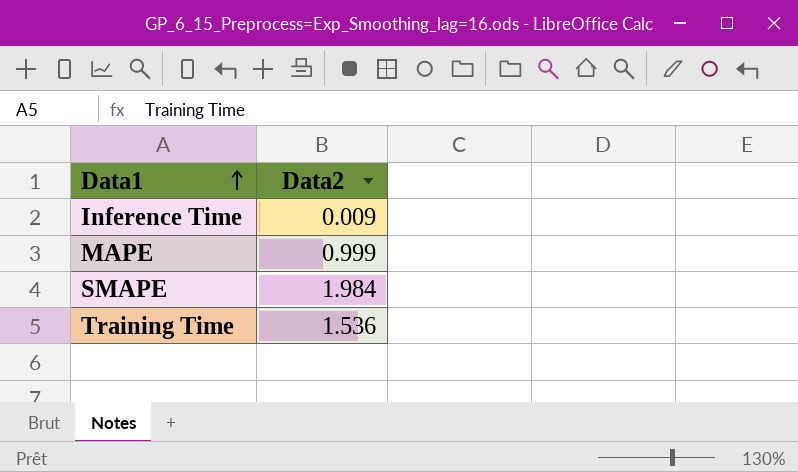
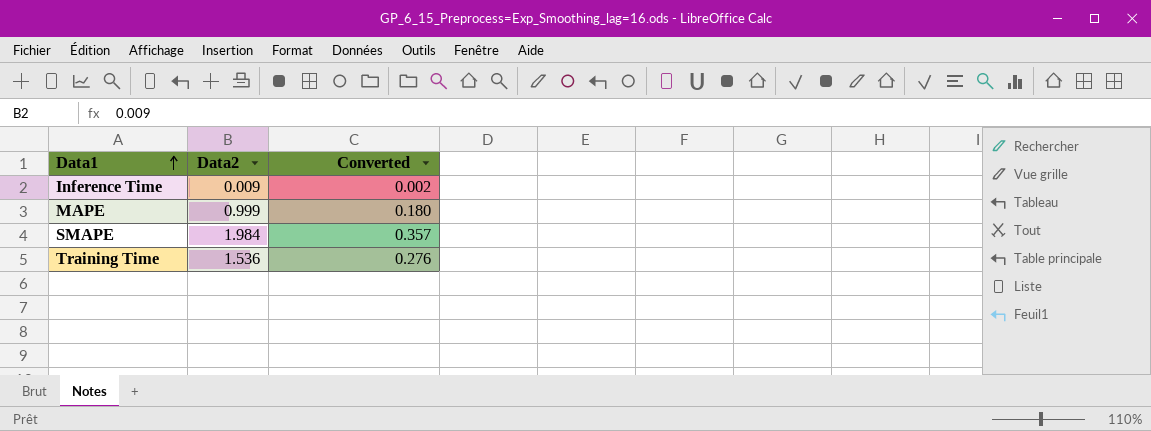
column Converted | formula: none -> [Data2] * 0.18

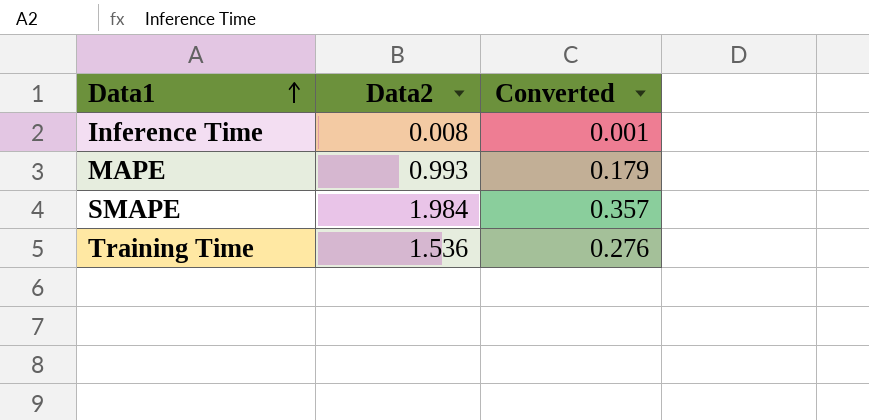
Inference Time | Data2: 0.009 -> 0.008
Inference Time | Converted: 0.002 -> 0.001
MAPE | Data2: 0.999 -> 0.993
MAPE | Converted: 0.180 -> 0.179

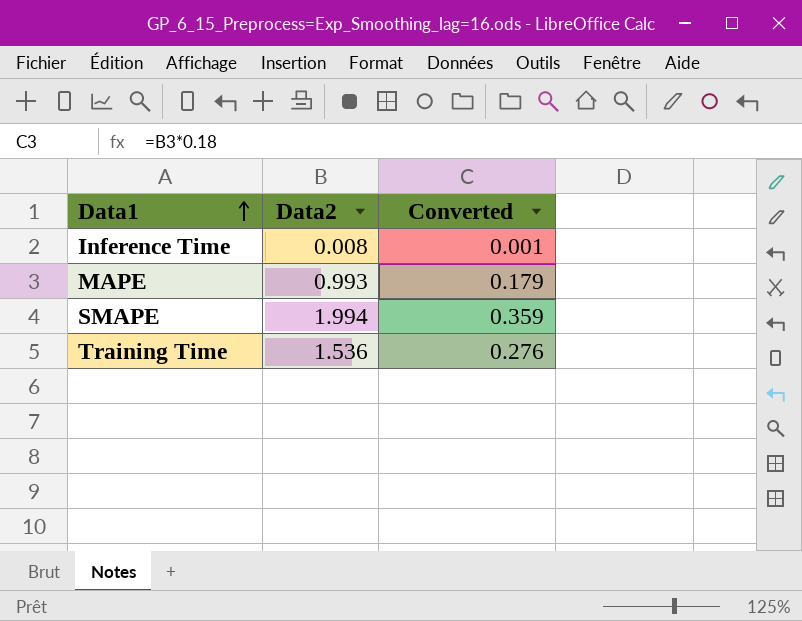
SMAPE | Data2: 1.984 -> 1.994
SMAPE | Converted: 0.357 -> 0.359

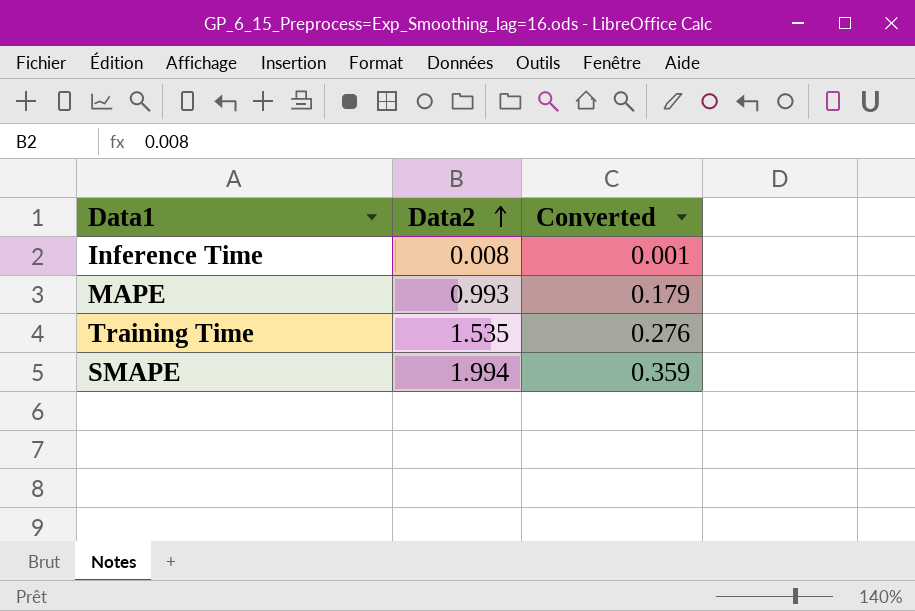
row order: Data1 ascending -> Data2 ascending
Training Time | Data2: 1.536 -> 1.535

